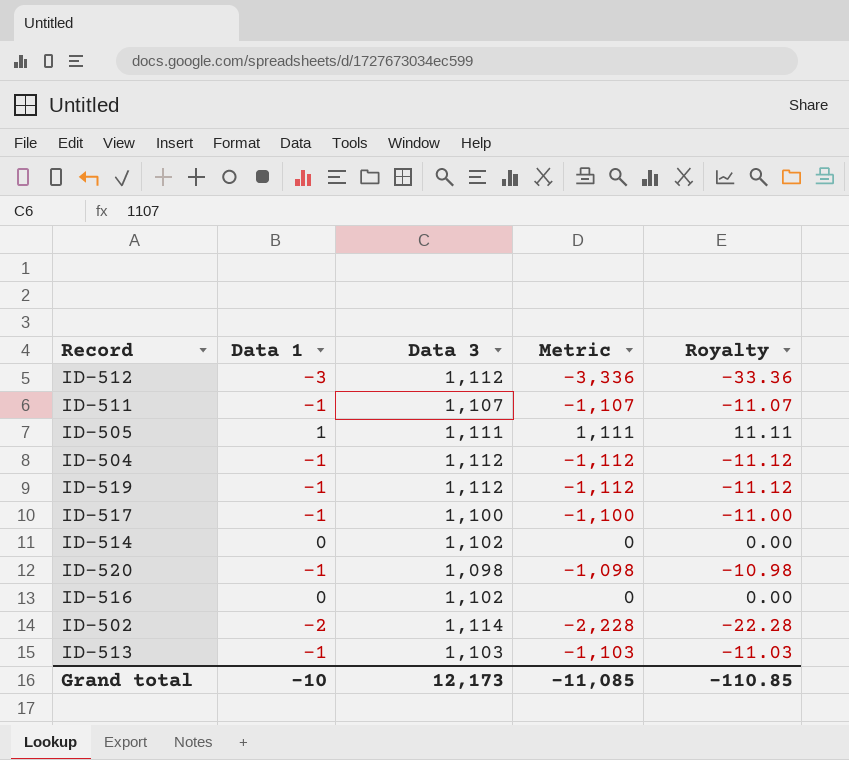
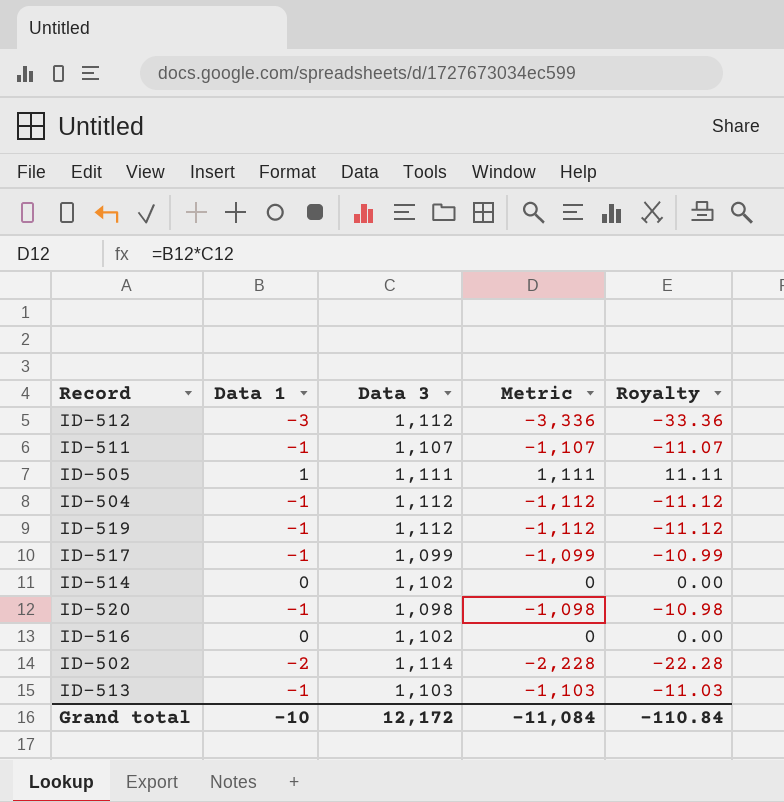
ID-517 | Data 3: 1,100 -> 1,099
ID-517 | Metric: -1,100 -> -1,099
ID-517 | Royalty: -11.00 -> -10.99
Grand total | Data 3: 12,173 -> 12,172
Grand total | Metric: -11,085 -> -11,084
Grand total | Royalty: -110.85 -> -110.84

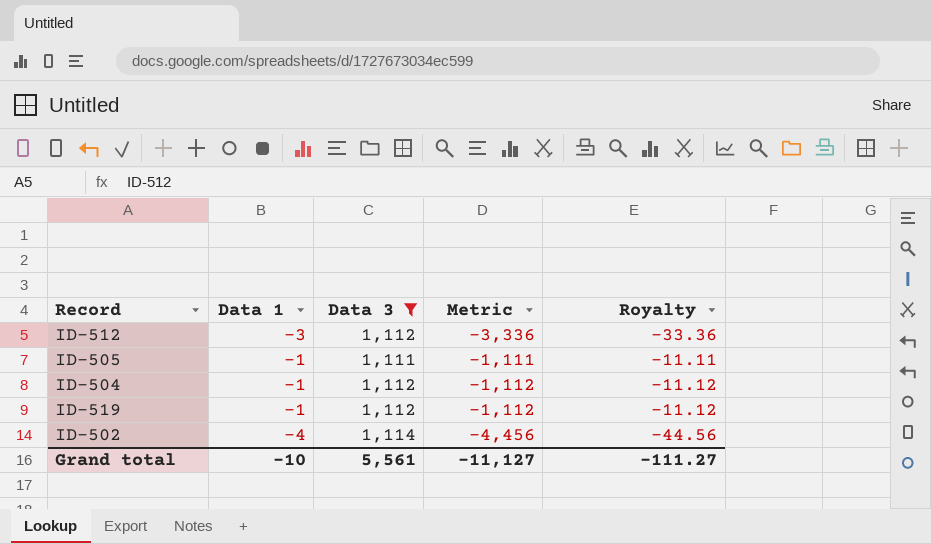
filter: none -> Data 3 >= 1,111
ID-505 | Data 1: 1 -> -1
ID-505 | Metric: 1,111 -> -1,111
ID-505 | Royalty: 11.11 -> -11.11
ID-502 | Data 1: -2 -> -4
ID-502 | Metric: -2,228 -> -4,456
ID-502 | Royalty: -22.28 -> -44.56
Grand total | Data 3: 12,172 -> 5,561
Grand total | Metric: -11,084 -> -11,127
Grand total | Royalty: -110.84 -> -111.27

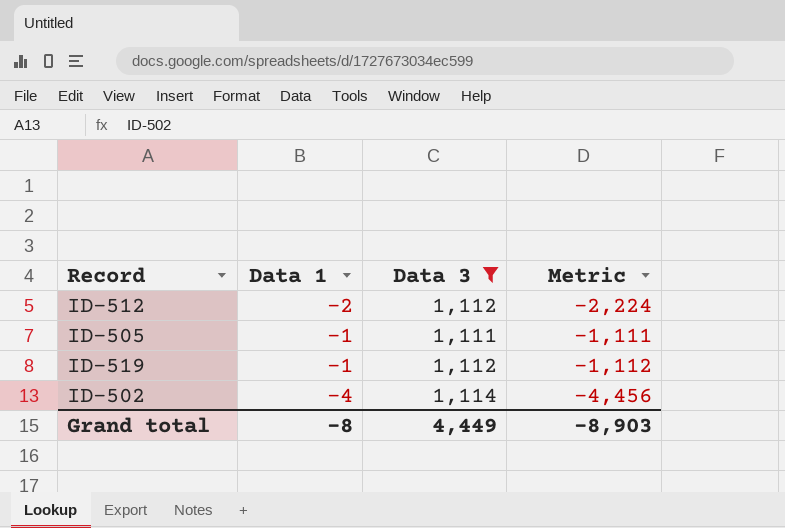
column Royalty | formula: [Metric] * 0.01 -> none
row ID-504: -1 | 1,112 | -1,112 | -11.12 -> none
ID-512 | Data 1: -3 -> -2
ID-512 | Metric: -3,336 -> -2,224
Grand total | Data 1: -10 -> -8
Grand total | Data 3: 5,561 -> 4,449
Grand total | Metric: -11,127 -> -8,903

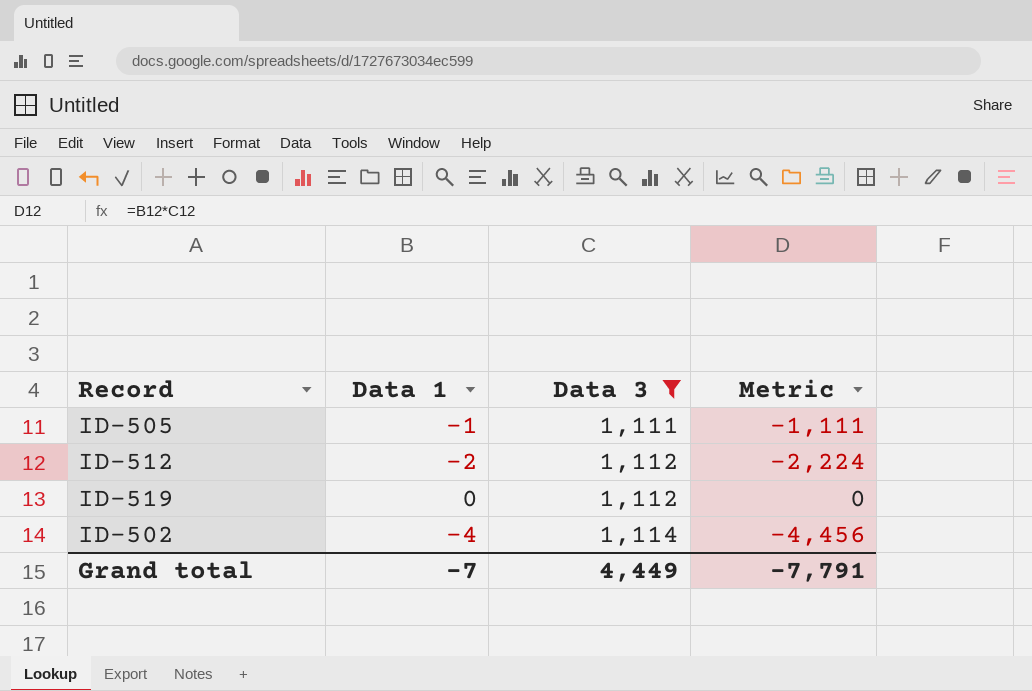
row order: none -> Data 3 ascending
ID-519 | Data 1: -1 -> 0
ID-519 | Metric: -1,112 -> 0
Grand total | Data 1: -8 -> -7
Grand total | Metric: -8,903 -> -7,791

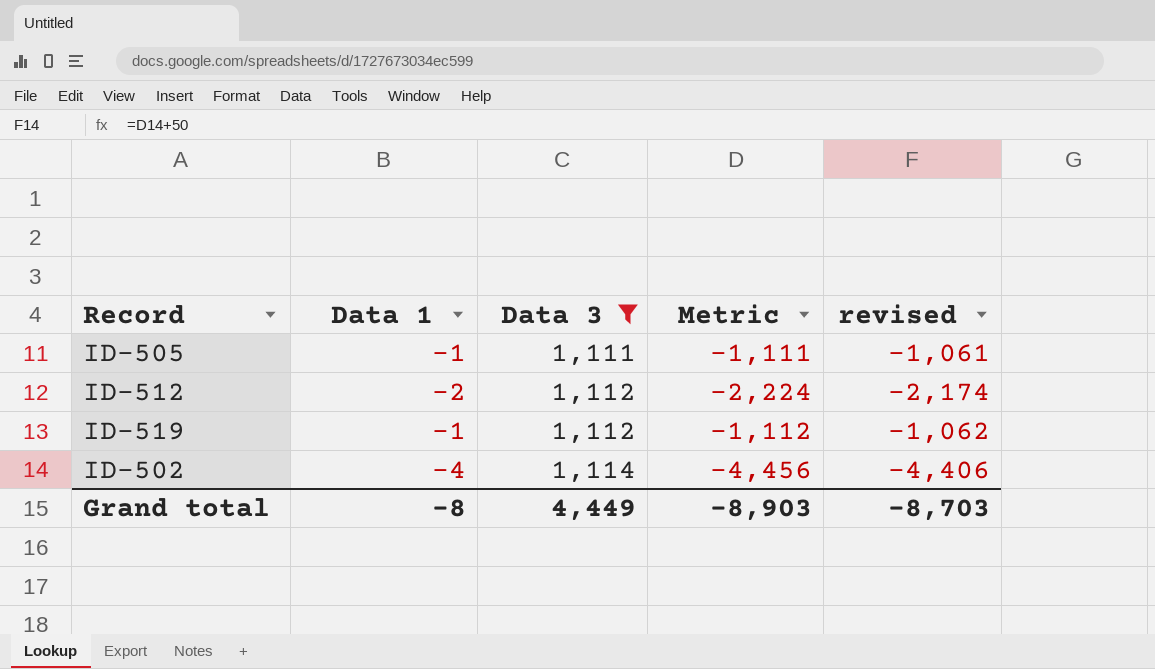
column revised | formula: none -> [Metric] + 50
ID-519 | Data 1: 0 -> -1
ID-519 | Metric: 0 -> -1,112
Grand total | Data 1: -7 -> -8
Grand total | Metric: -7,791 -> -8,903

